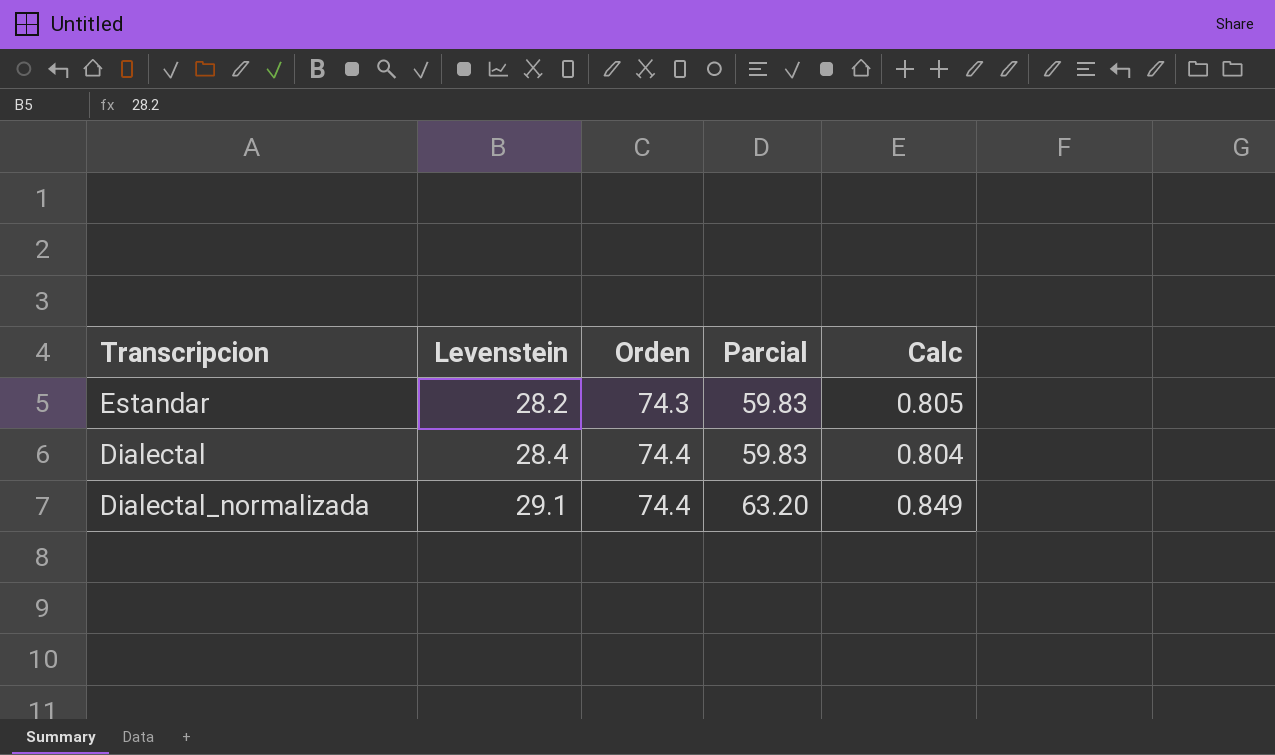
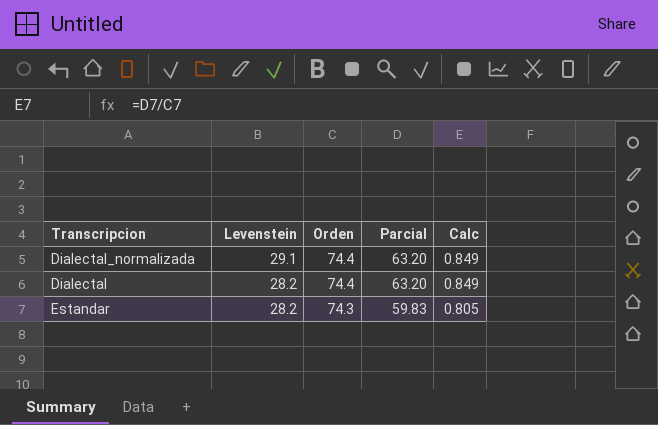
row order: Levenstein ascending -> Levenstein descending
Dialectal | Levenstein: 28.4 -> 28.2
Dialectal | Parcial: 59.83 -> 63.20
Dialectal | Calc: 0.804 -> 0.849

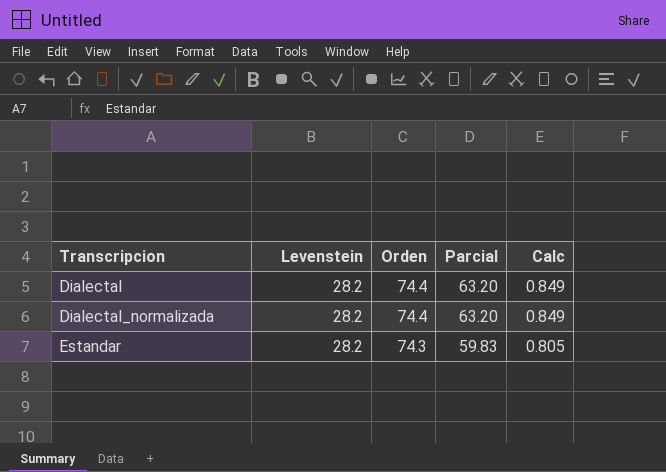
row order: Levenstein descending -> Transcripcion ascending
Dialectal_normalizada | Levenstein: 29.1 -> 28.2

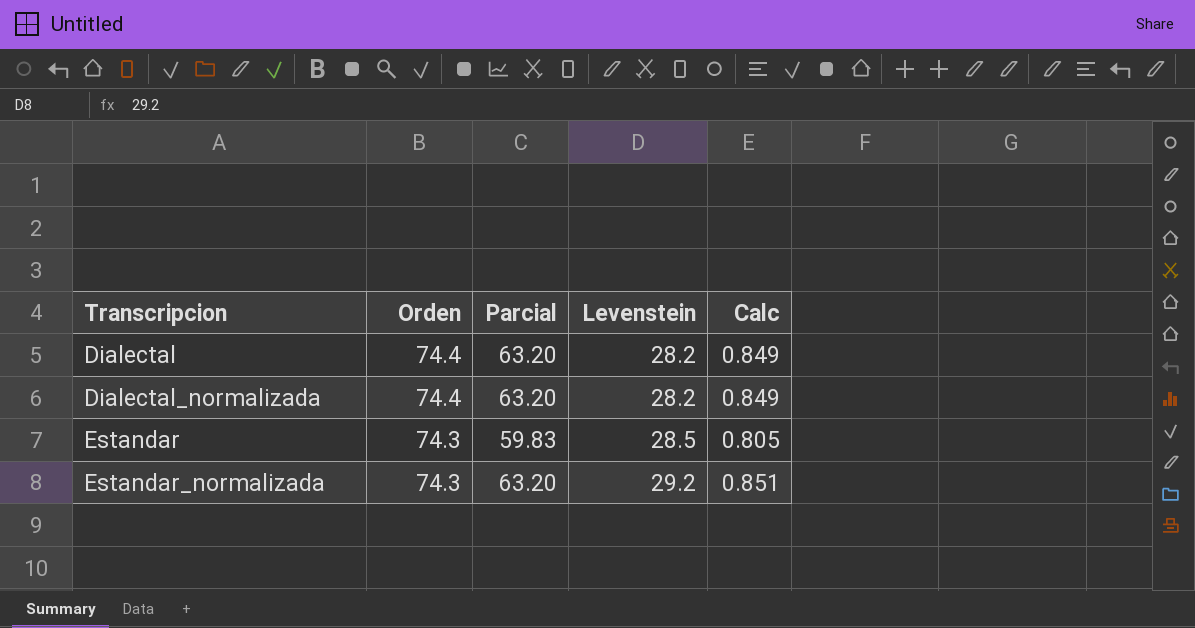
column Levenstein | position: 2 -> 4
Estandar | Levenstein: 28.2 -> 28.5
row Estandar_normalizada: none -> 74.3 | 63.20 | 29.2 | 0.851

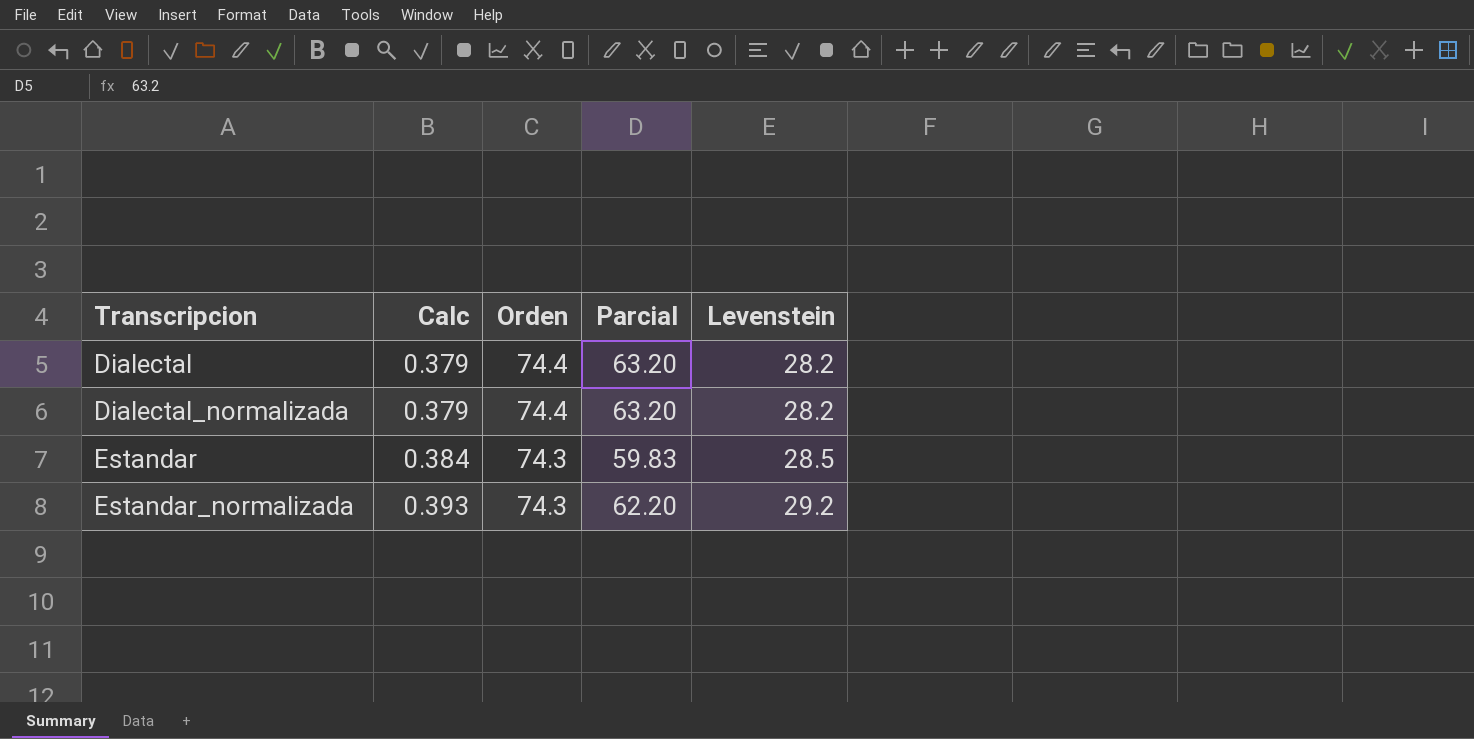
column Calc | formula: [Parcial] / [Orden] -> [Levenstein] / [Orden]
column Calc | position: 5 -> 2
Estandar_normalizada | Parcial: 63.20 -> 62.20

